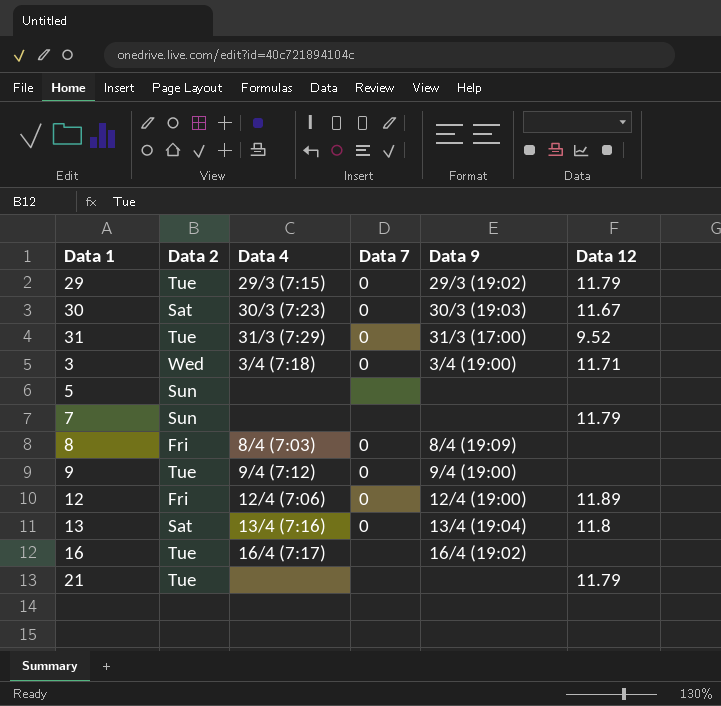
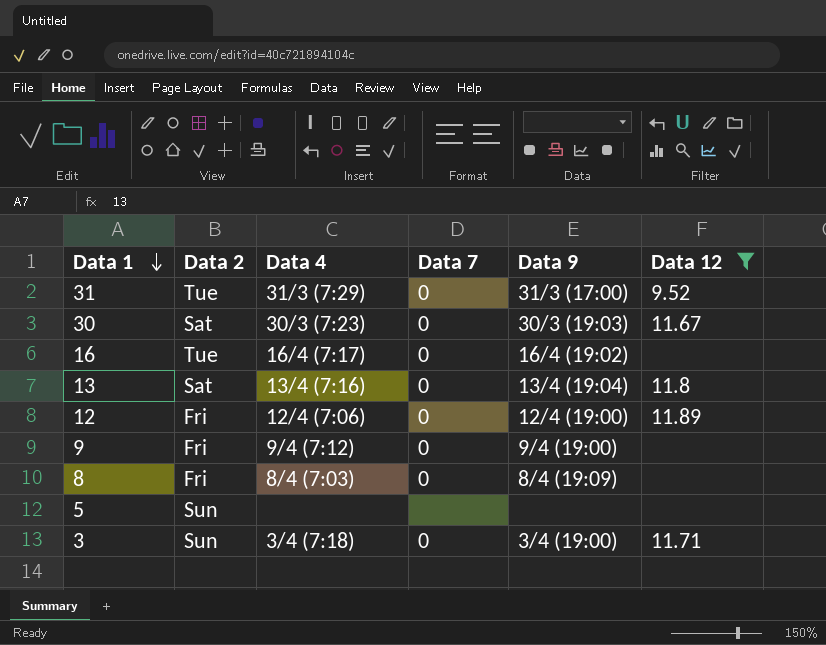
filter: none -> Data 12 != 11.79
row order: none -> Data 1 descending
16 | Data 7: none -> 0
9 | Data 2: Tue -> Fri
3 | Data 2: Wed -> Sun

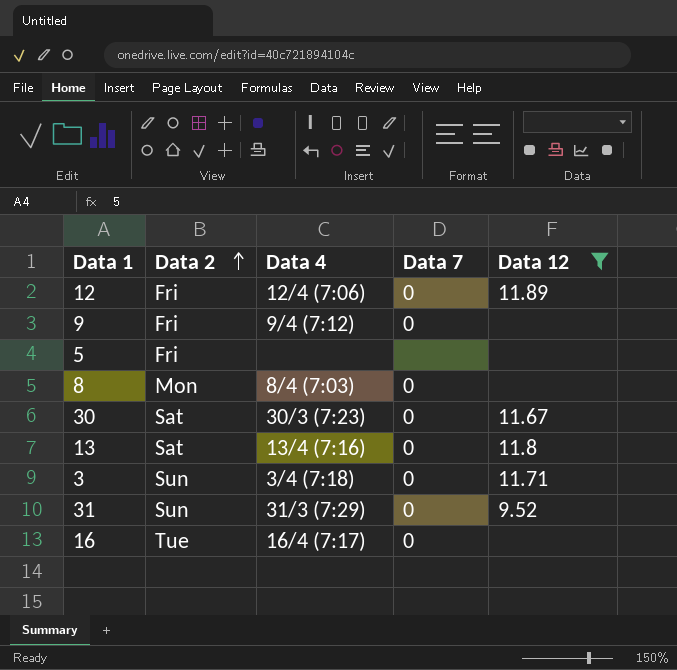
row order: Data 1 descending -> Data 2 ascending
column Data 9 | position: 5 -> none
5 | Data 2: Sun -> Fri
8 | Data 2: Fri -> Mon
31 | Data 2: Tue -> Sun

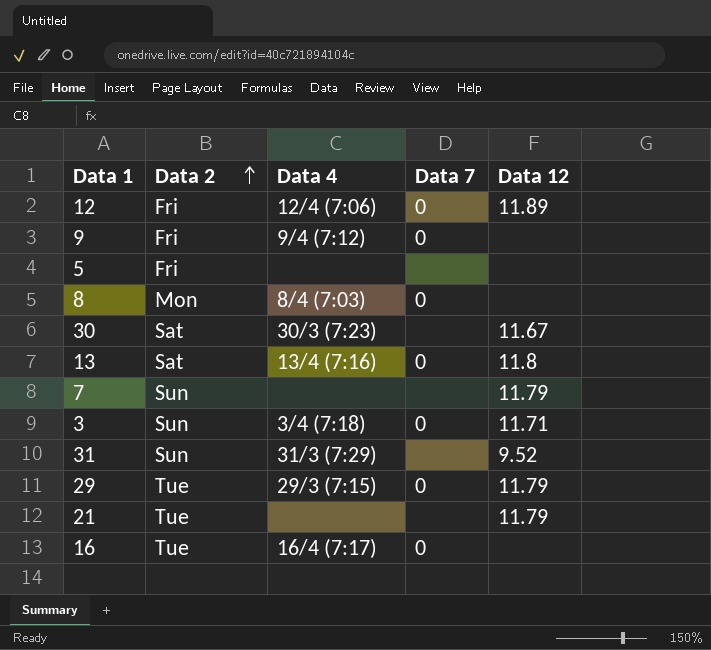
filter: Data 12 != 11.79 -> none
30 | Data 7: 0 -> none
31 | Data 7: 0 -> none

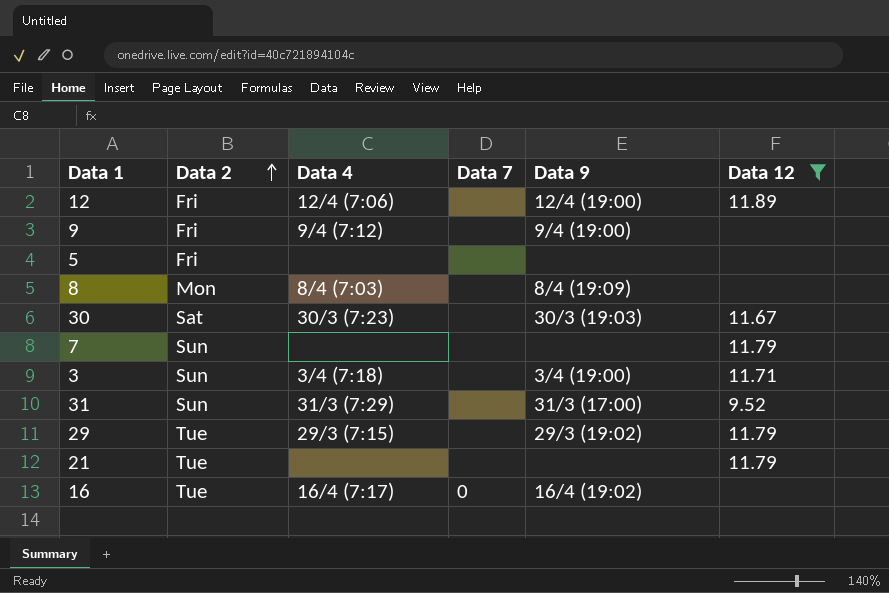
filter: none -> Data 12 != 11.8
column Data 9 | position: none -> 5
12 | Data 7: 0 -> none
9 | Data 7: 0 -> none
8 | Data 7: 0 -> none
3 | Data 7: 0 -> none
29 | Data 7: 0 -> none

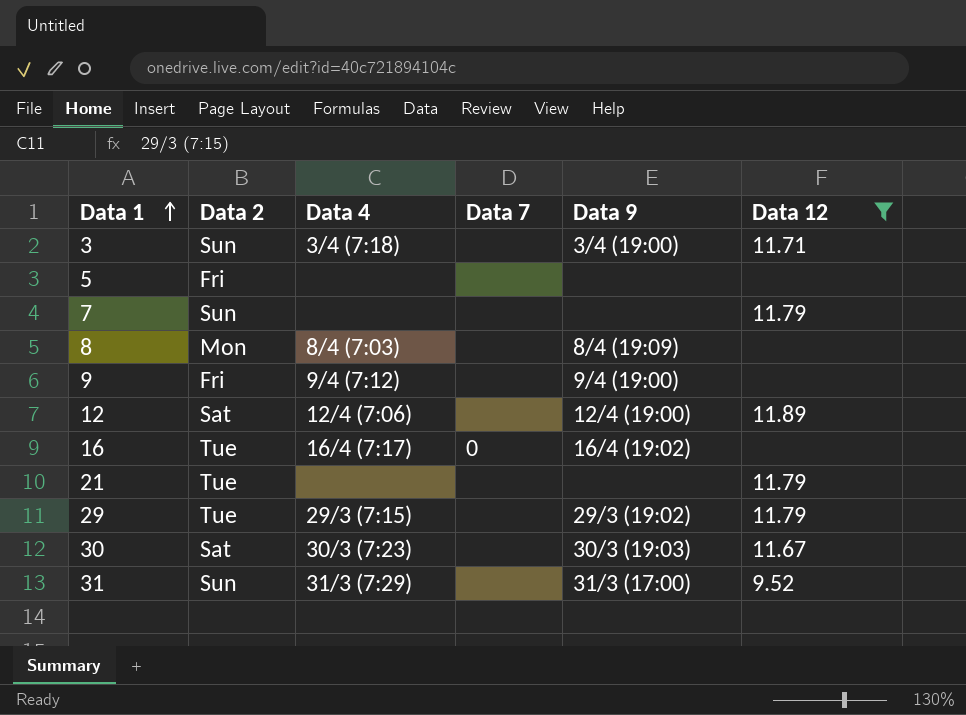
row order: Data 2 ascending -> Data 1 ascending
12 | Data 2: Fri -> Sat

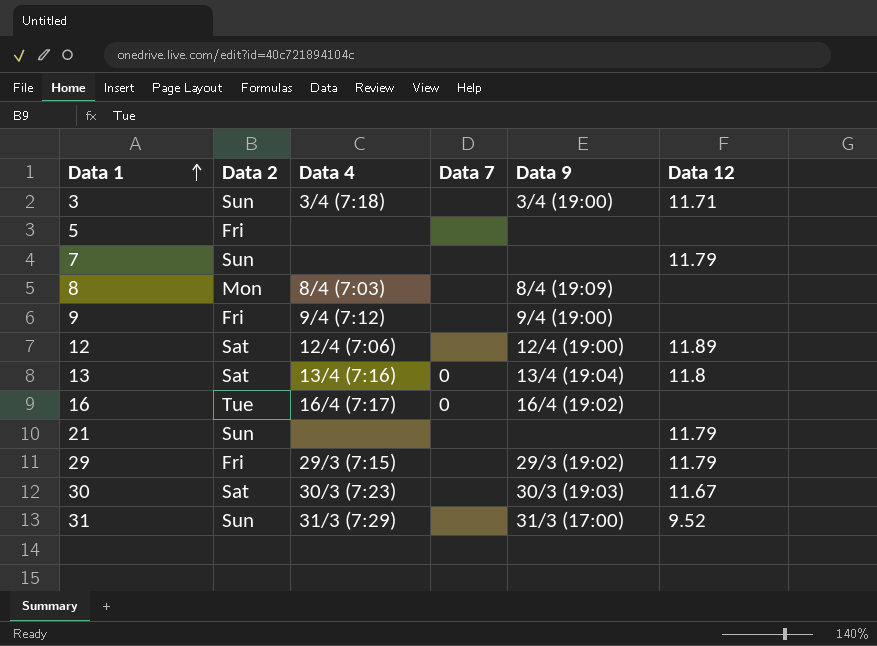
filter: Data 12 != 11.8 -> none
21 | Data 2: Tue -> Sun
29 | Data 2: Tue -> Fri

